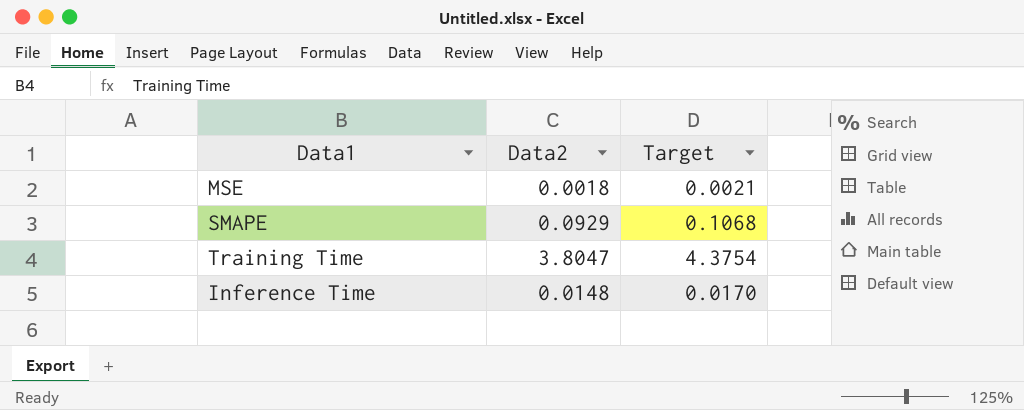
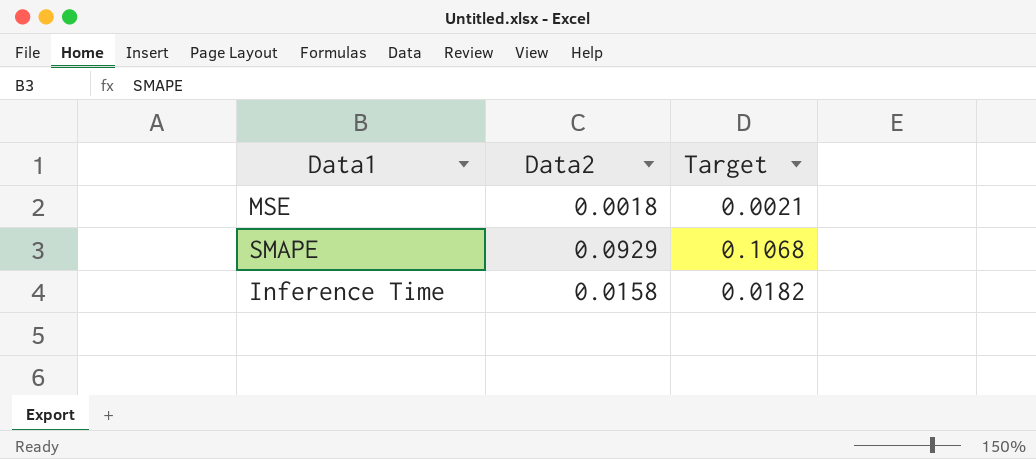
row Training Time: 3.8047 | 4.3754 -> none
Inference Time | Data2: 0.0148 -> 0.0158
Inference Time | Target: 0.0170 -> 0.0182

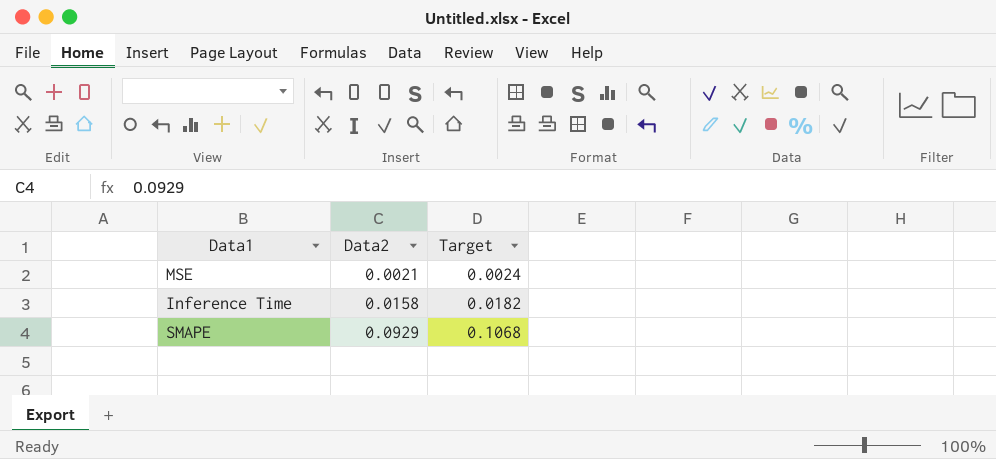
row order: none -> Data2 ascending
MSE | Data2: 0.0018 -> 0.0021
MSE | Target: 0.0021 -> 0.0024

